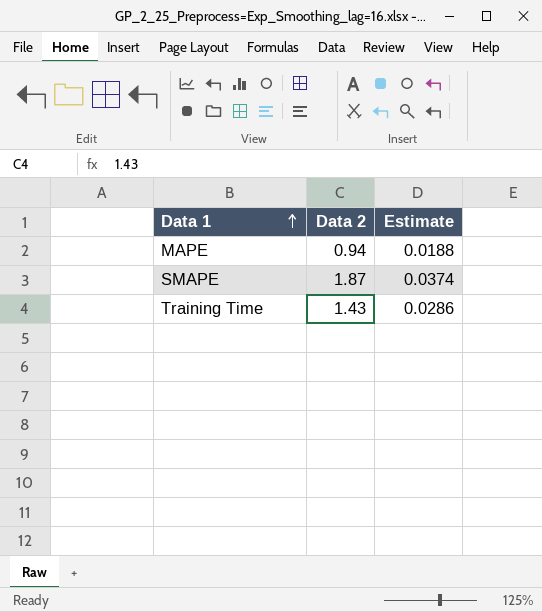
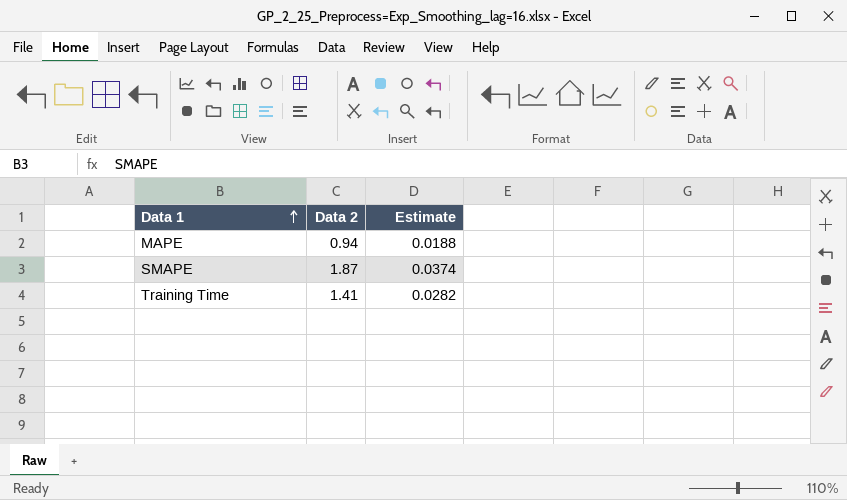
Training Time | Data 2: 1.43 -> 1.41
Training Time | Estimate: 0.0286 -> 0.0282

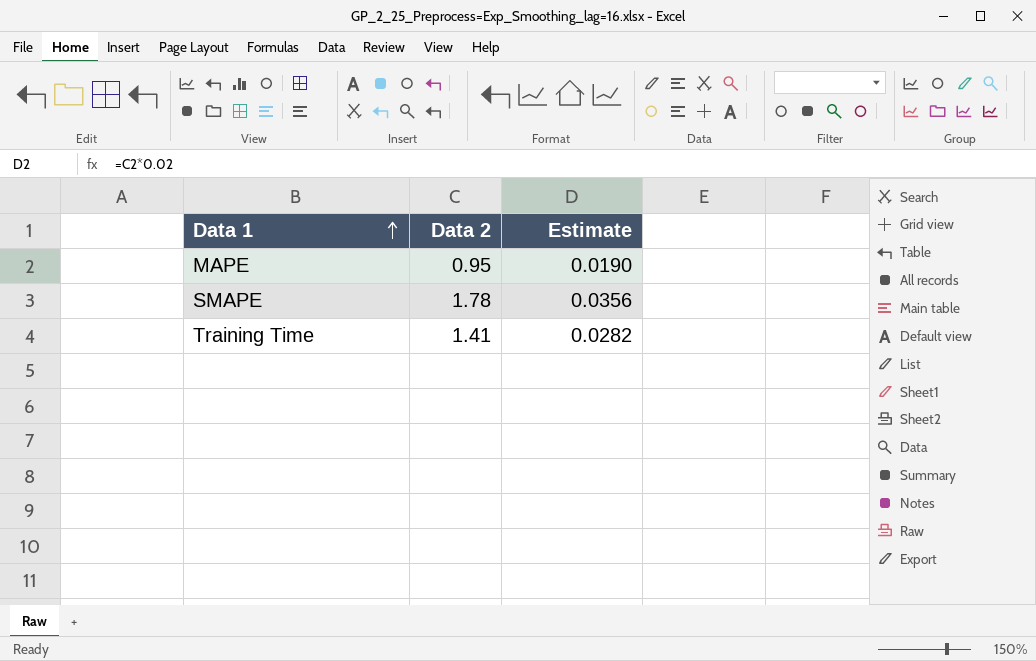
MAPE | Data 2: 0.94 -> 0.95
MAPE | Estimate: 0.0188 -> 0.0190
SMAPE | Data 2: 1.87 -> 1.78
SMAPE | Estimate: 0.0374 -> 0.0356

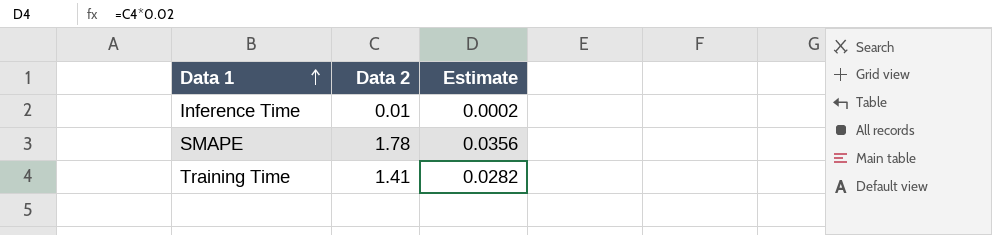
row MAPE: 0.95 | 0.0190 -> none
row Inference Time: none -> 0.01 | 0.0002

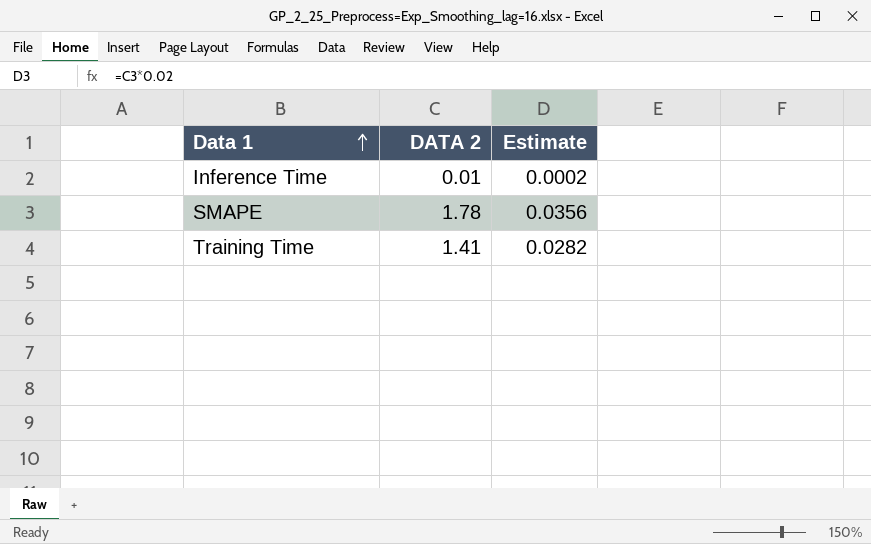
column name: Data 2 -> DATA 2

